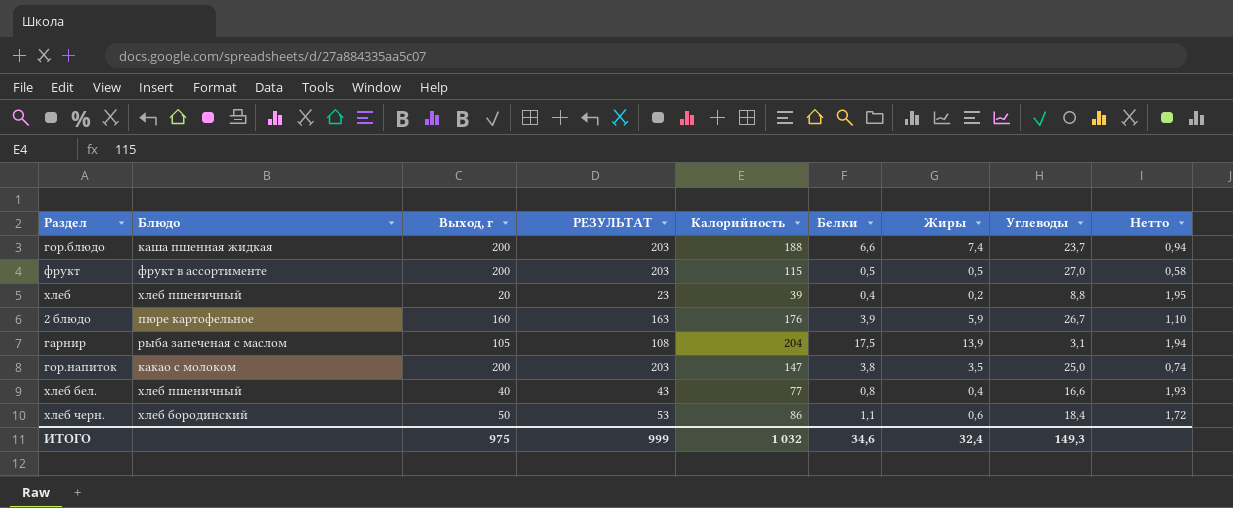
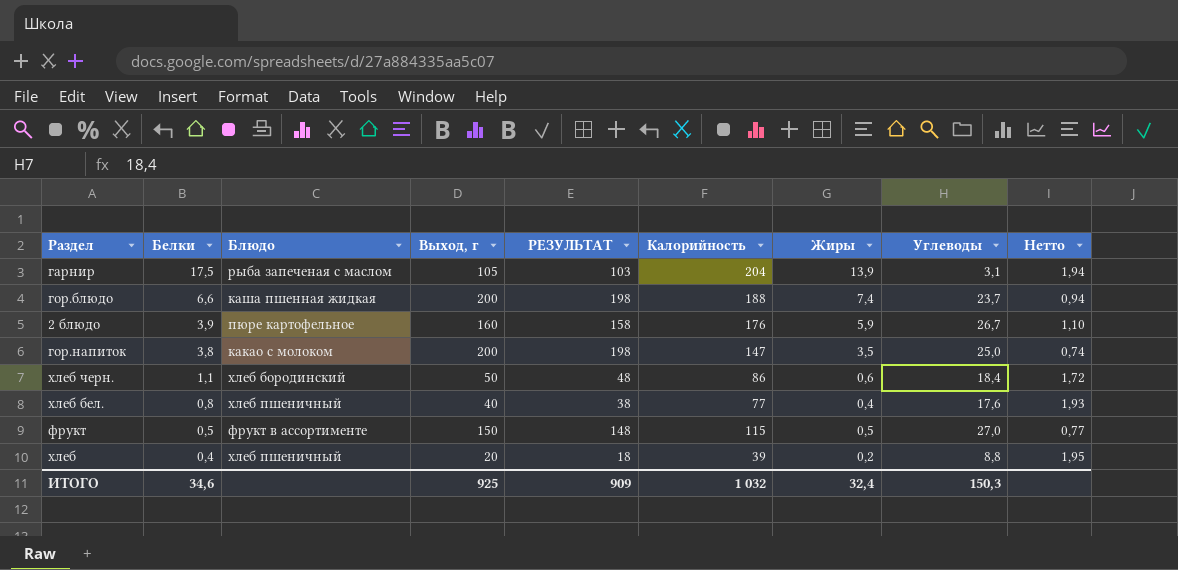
row order: none -> Белки descending
column Белки | position: 6 -> 2
column РЕЗУЛЬТАТ | formula: [Выход, г] + 3 -> [Выход, г] - 2
хлеб бел. | Углеводы: 16,6 -> 17,6
фрукт | Выход, г: 200 -> 150
фрукт | Нетто: 0,58 -> 0,77
ИТОГО | Выход, г: 975 -> 925
ИТОГО | РЕЗУЛЬТАТ: 999 -> 909
ИТОГО | Углеводы: 149,3 -> 150,3

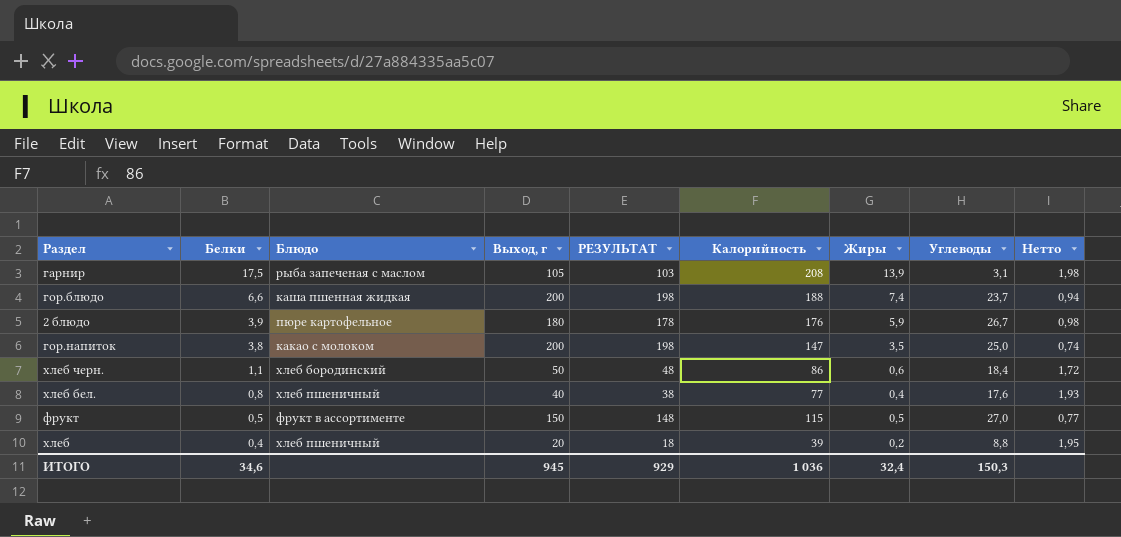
гарнир | Калорийность: 204 -> 208
гарнир | Нетто: 1,94 -> 1,98
2 блюдо | Выход, г: 160 -> 180
2 блюдо | РЕЗУЛЬТАТ: 158 -> 178
2 блюдо | Нетто: 1,10 -> 0,98
ИТОГО | Выход, г: 925 -> 945
ИТОГО | РЕЗУЛЬТАТ: 909 -> 929
ИТОГО | Калорийность: 1 032 -> 1 036

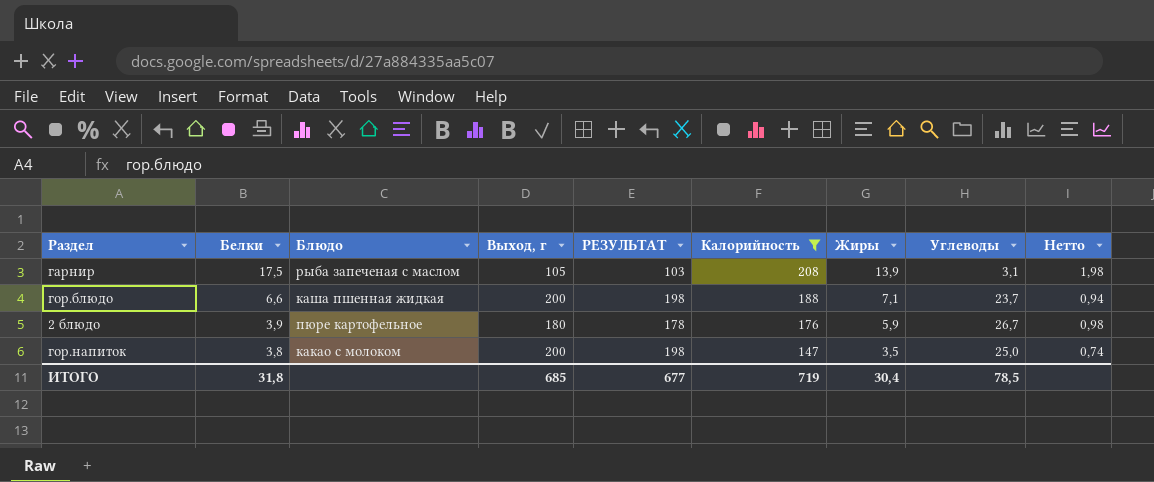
filter: none -> Калорийность >= 147
гор.блюдо | Жиры: 7,4 -> 7,1
ИТОГО | Белки: 34,6 -> 31,8
ИТОГО | Выход, г: 945 -> 685
ИТОГО | РЕЗУЛЬТАТ: 929 -> 677
ИТОГО | Калорийность: 1 036 -> 719
ИТОГО | Жиры: 32,4 -> 30,4
ИТОГО | Углеводы: 150,3 -> 78,5

